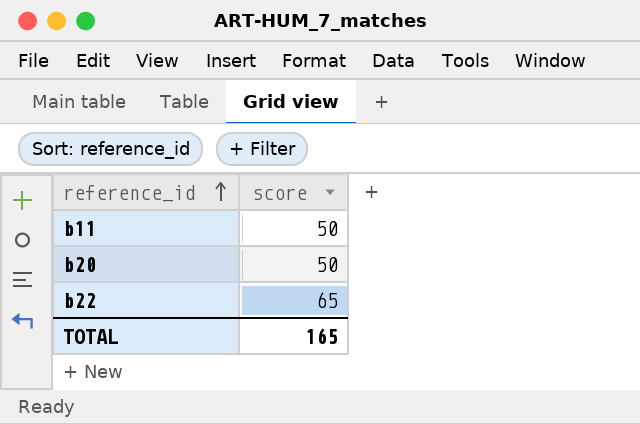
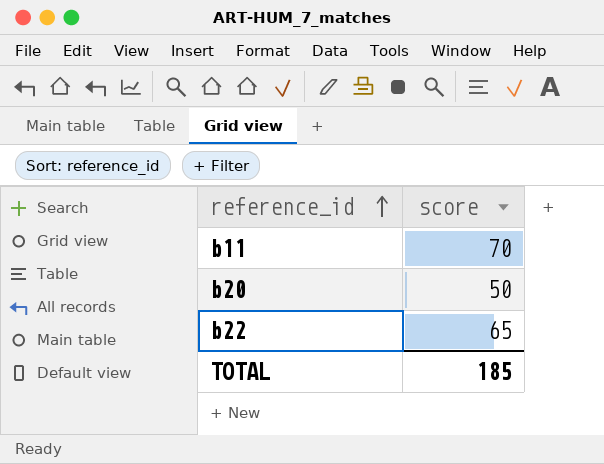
b11 | score: 50 -> 70
TOTAL | score: 165 -> 185

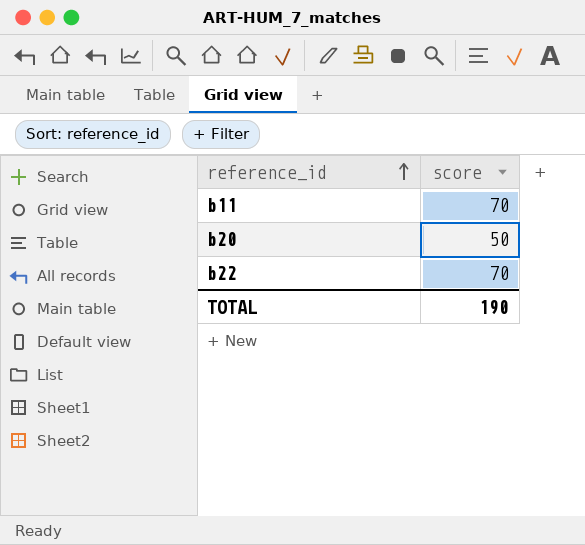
b22 | score: 65 -> 70
TOTAL | score: 185 -> 190

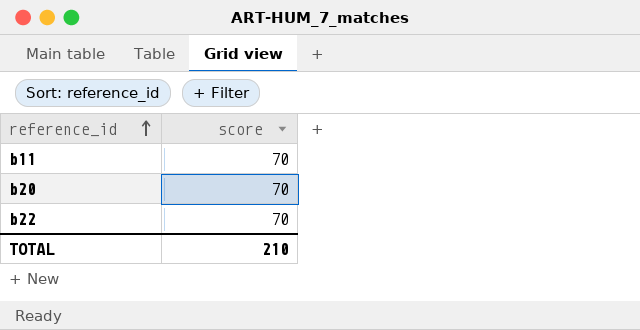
b20 | score: 50 -> 70
TOTAL | score: 190 -> 210

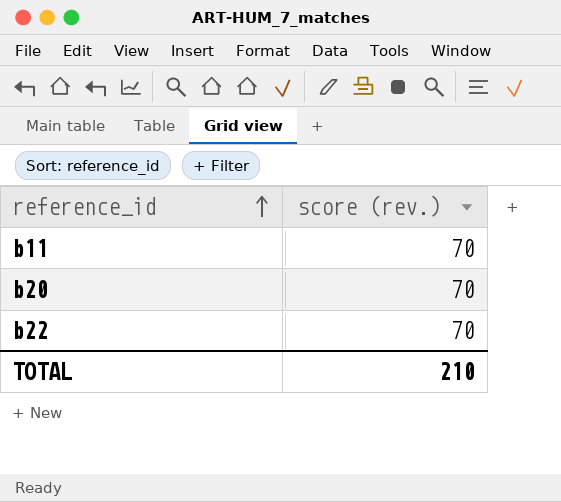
column name: score -> score (rev.)

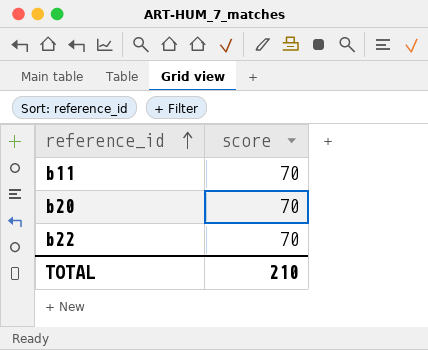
column name: score (rev.) -> score

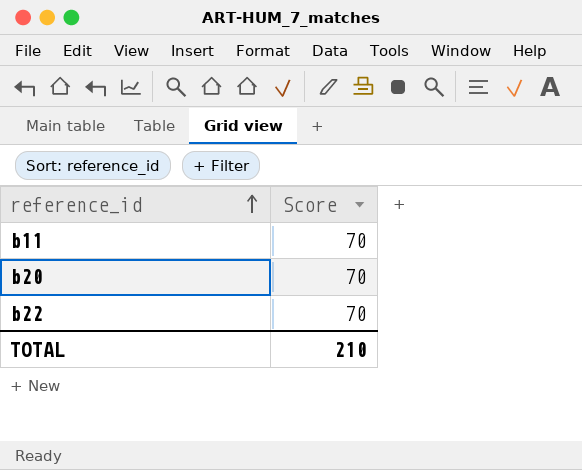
column name: score -> Score

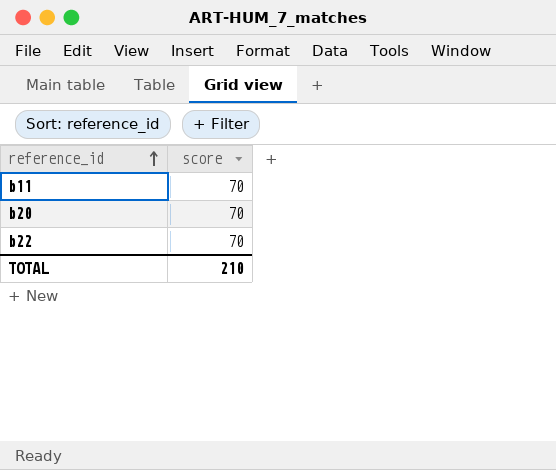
column name: Score -> score

